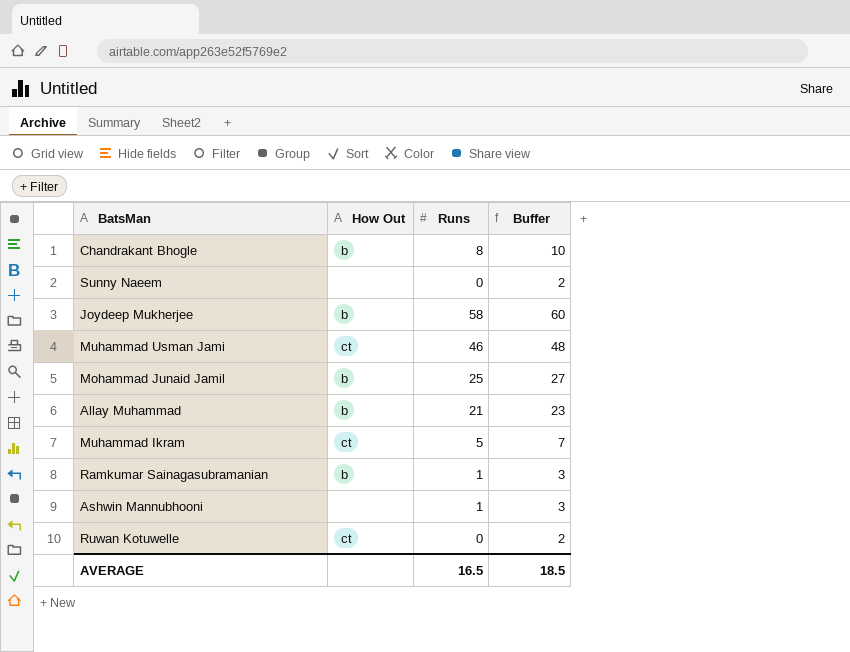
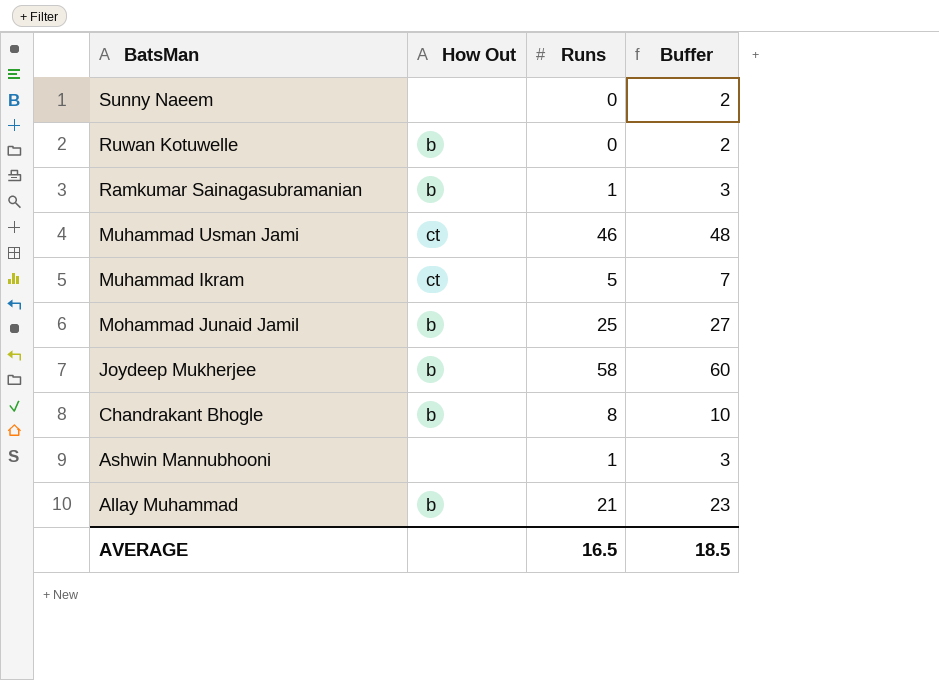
row order: none -> BatsMan descending
Ruwan Kotuwelle | How Out: ct -> b

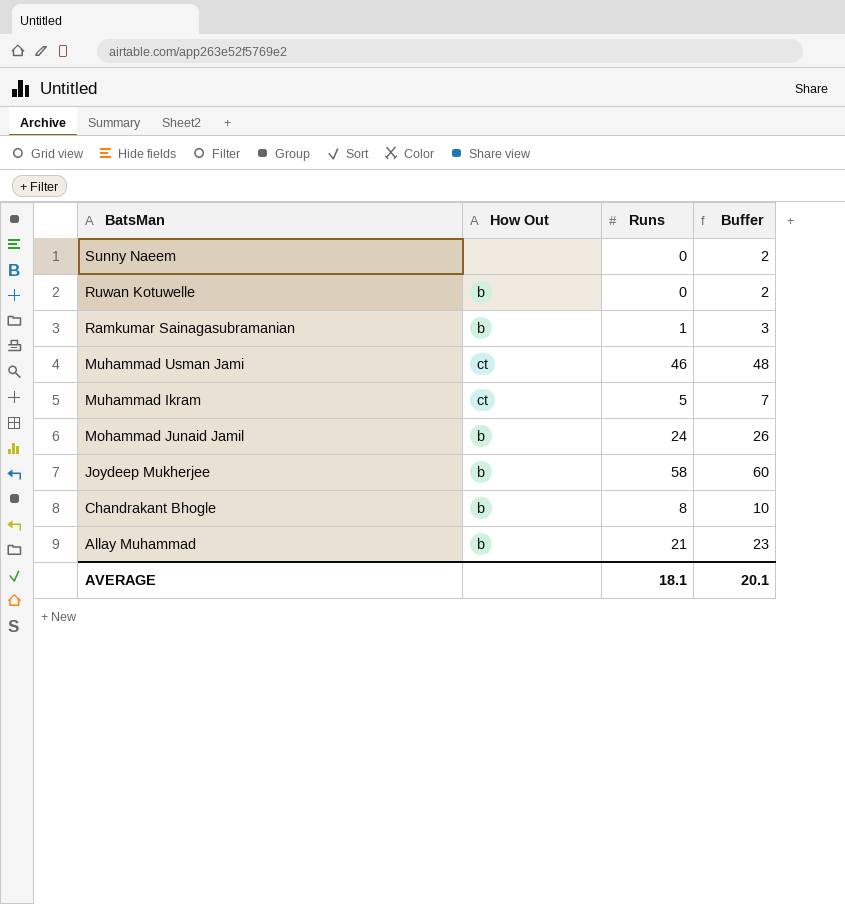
row Ashwin Mannubhooni: none | 1 | 3 -> none
Mohammad Junaid Jamil | Runs: 25 -> 24
Mohammad Junaid Jamil | Buffer: 27 -> 26
AVERAGE | Runs: 16.5 -> 18.1
AVERAGE | Buffer: 18.5 -> 20.1

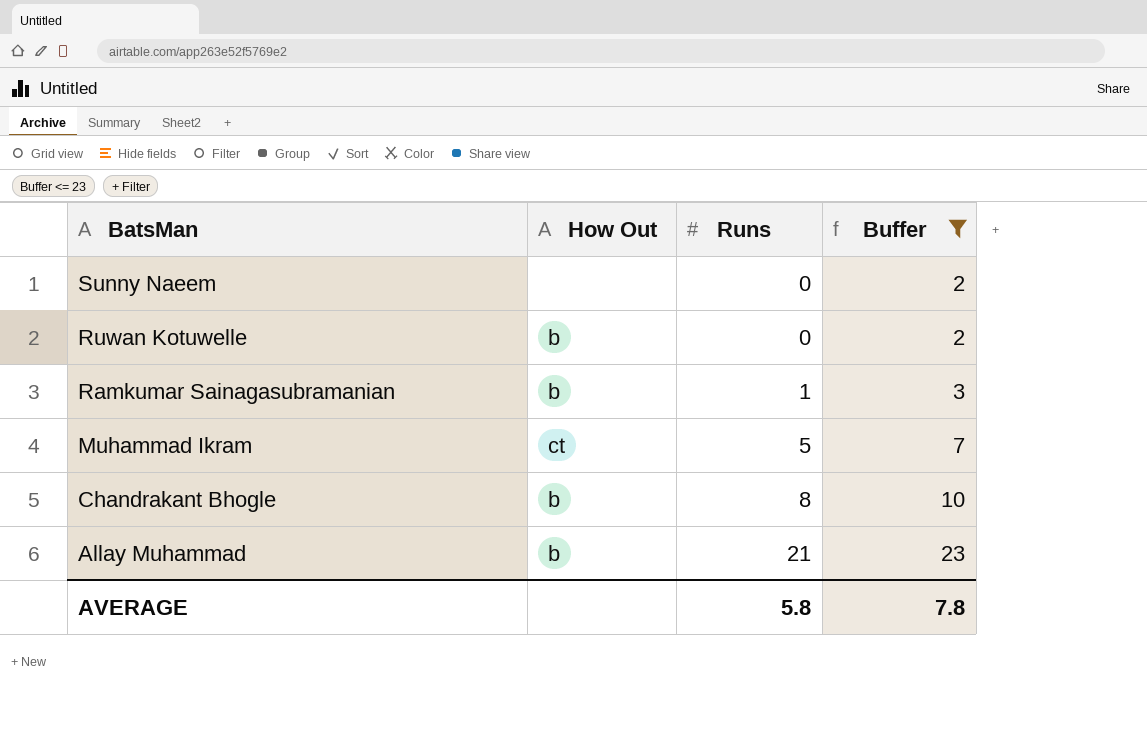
filter: none -> Buffer <= 23
AVERAGE | Runs: 18.1 -> 5.8
AVERAGE | Buffer: 20.1 -> 7.8

